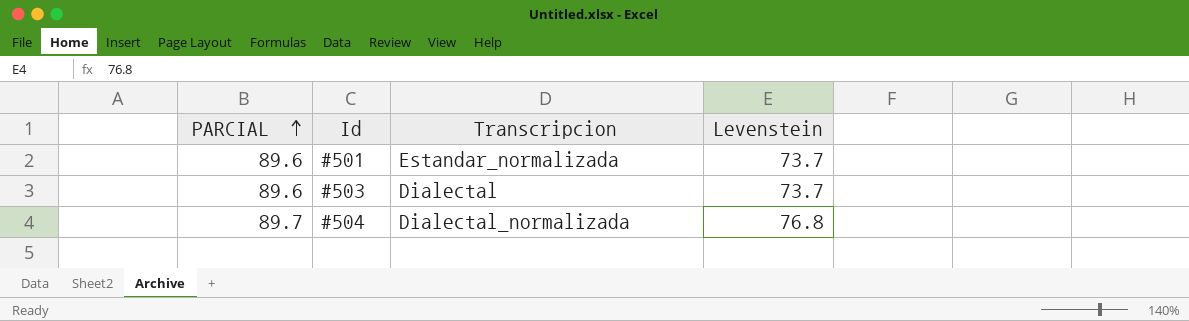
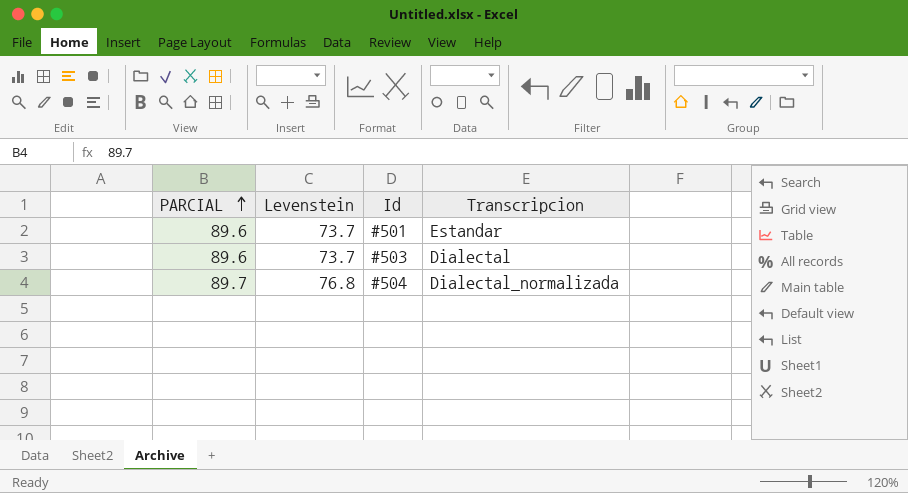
column Levenstein | position: 4 -> 2
#501 | Transcripcion: Estandar_normalizada -> Estandar

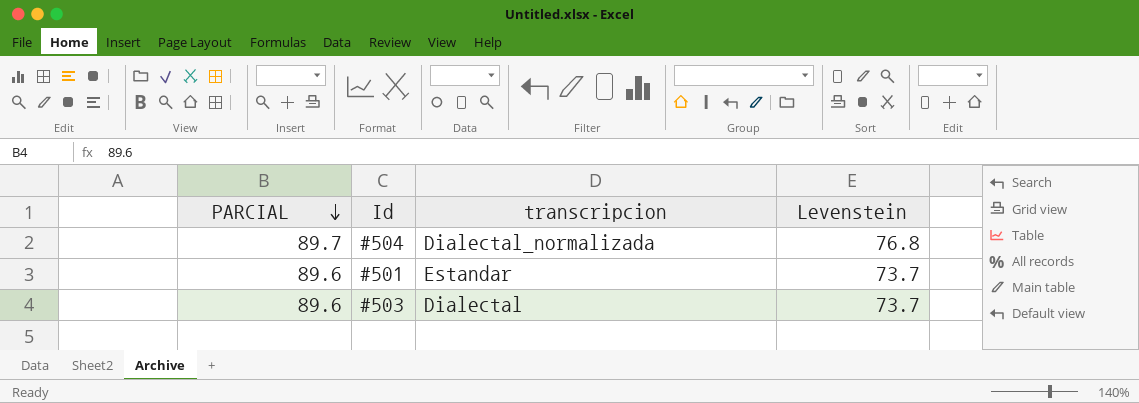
row order: PARCIAL ascending -> PARCIAL descending
column name: Transcripcion -> transcripcion
column Levenstein | position: 2 -> 4

